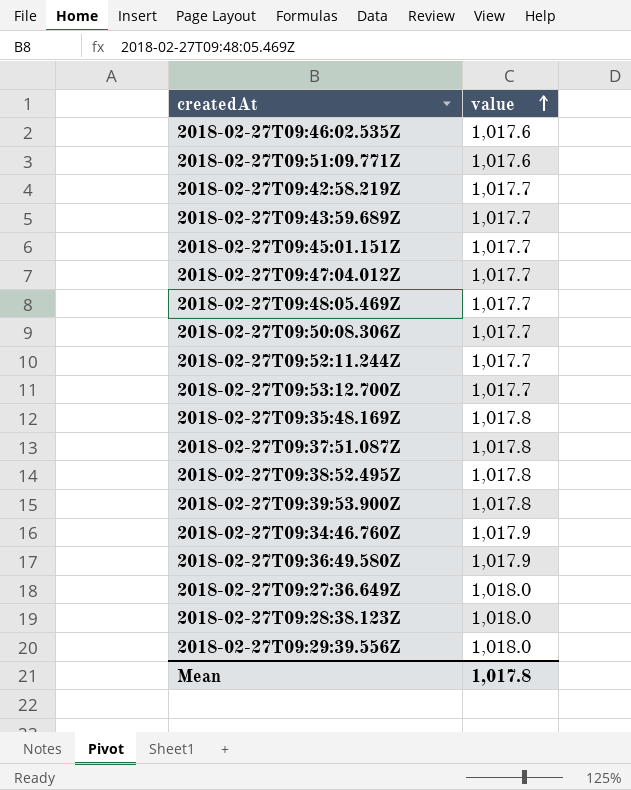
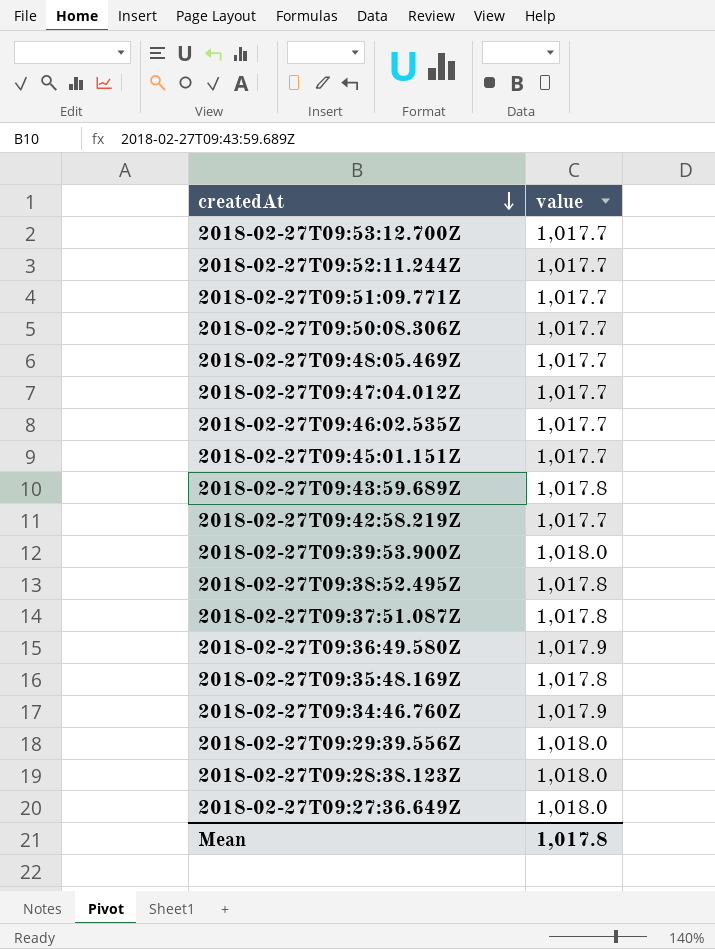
row order: value ascending -> createdAt descending
2018-02-27T09:51:09.771Z | value: 1,017.6 -> 1,017.7
2018-02-27T09:46:02.535Z | value: 1,017.6 -> 1,017.7
2018-02-27T09:43:59.689Z | value: 1,017.7 -> 1,017.8
2018-02-27T09:39:53.900Z | value: 1,017.8 -> 1,018.0

